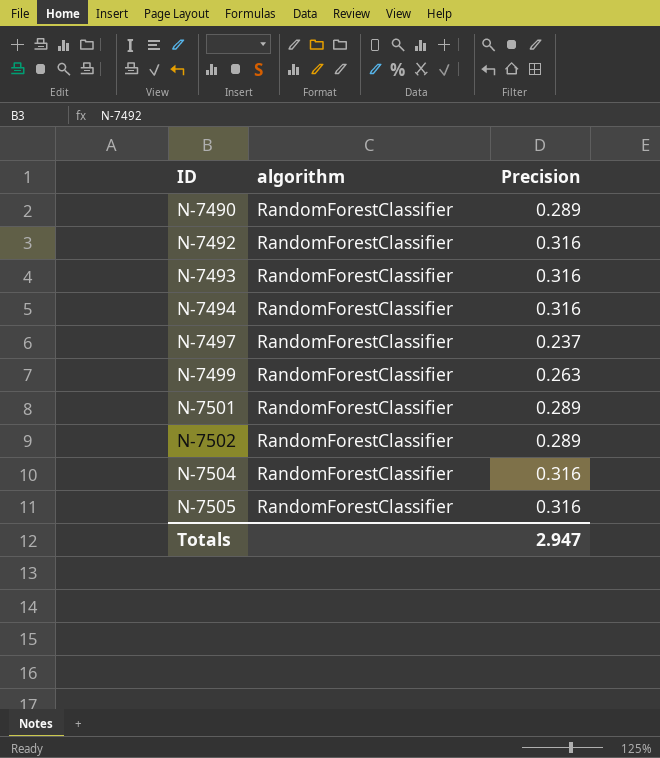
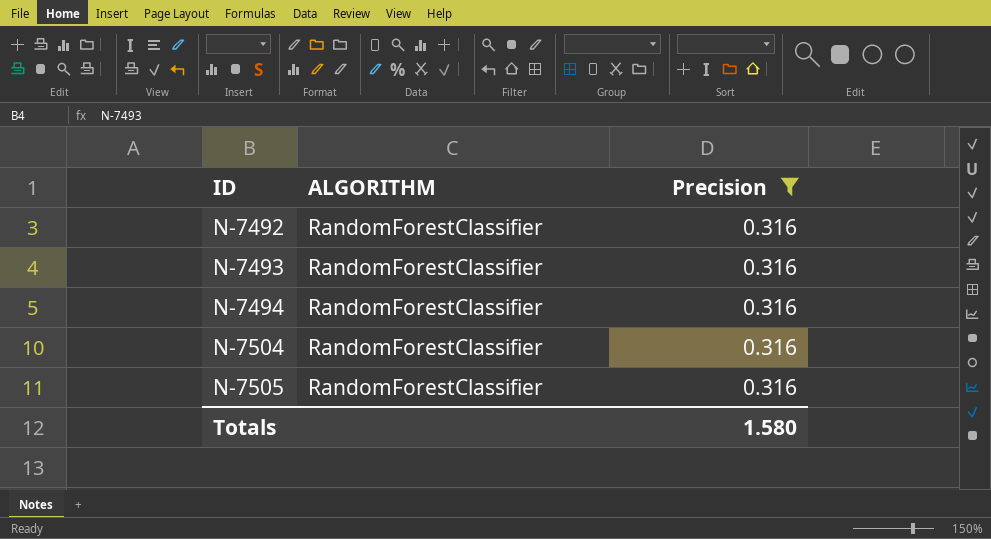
filter: none -> Precision = 0.316
column name: algorithm -> ALGORITHM
Totals | Precision: 2.947 -> 1.580

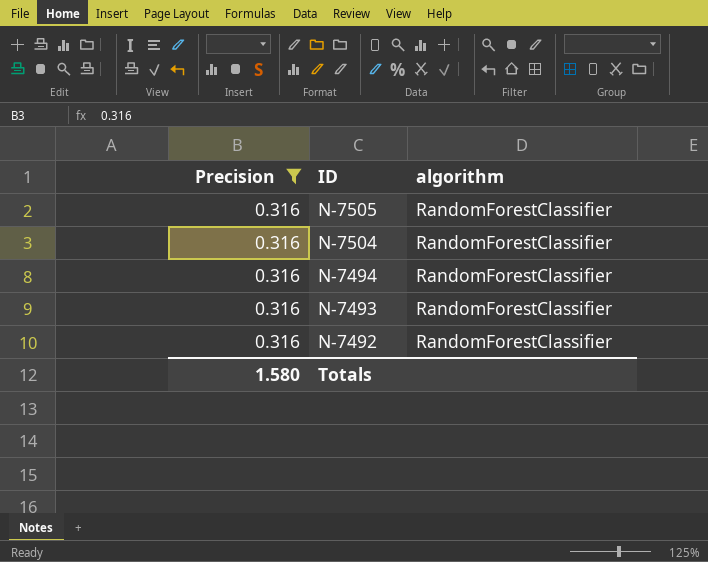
row order: ID ascending -> ID descending
column Precision | position: 3 -> 1
column name: ALGORITHM -> algorithm

